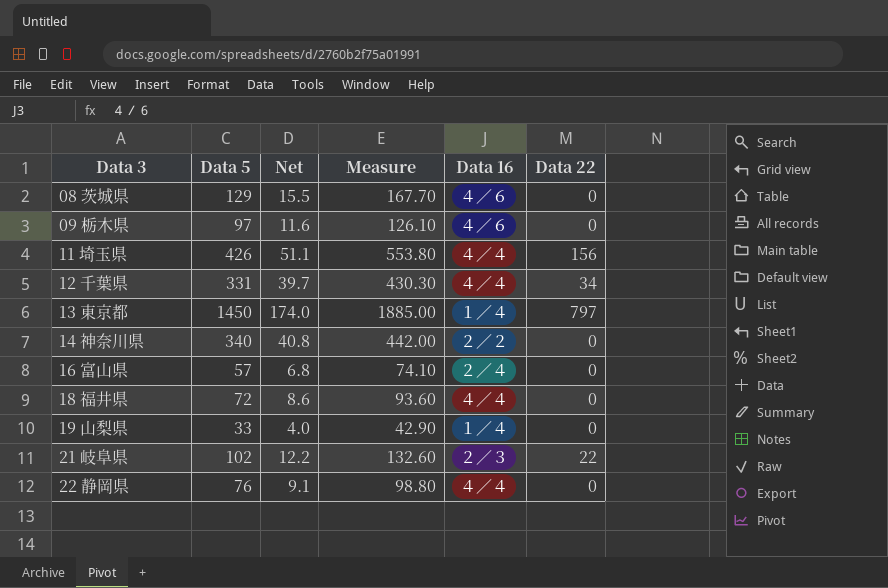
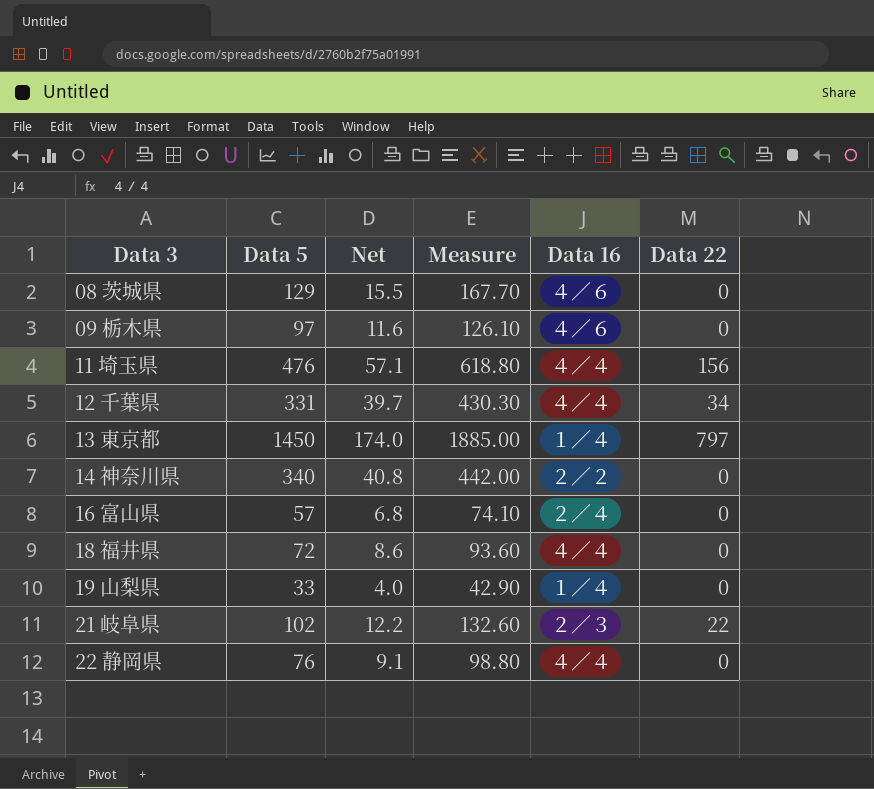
11 埼玉県 | Data 5: 426 -> 476
11 埼玉県 | Net: 51.1 -> 57.1
11 埼玉県 | Measure: 553.80 -> 618.80

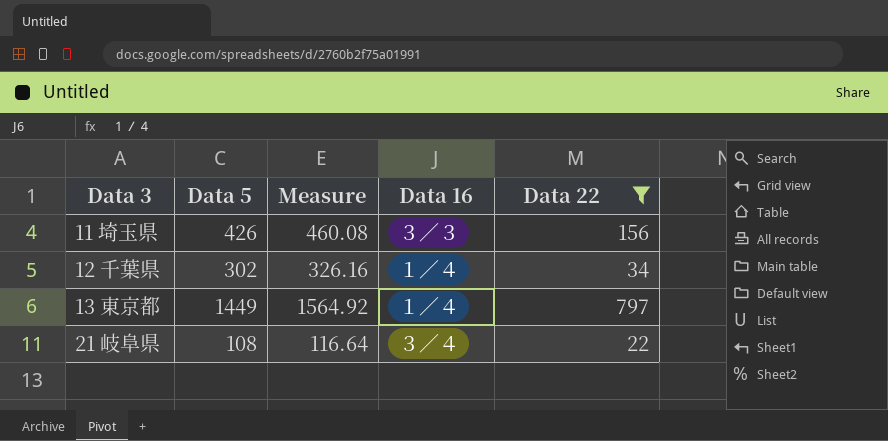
filter: none -> Data 22 != 0
column Net | formula: [Data 5] * 0.12 -> none
column Measure | formula: [Data 5] * 1.3 -> [Data 5] * 1.08
11 埼玉県 | Data 5: 476 -> 426
11 埼玉県 | Data 16: ４／４ -> ３／３
12 千葉県 | Data 5: 331 -> 302
12 千葉県 | Data 16: ４／４ -> １／４
13 東京都 | Data 5: 1450 -> 1449
21 岐阜県 | Data 5: 102 -> 108
21 岐阜県 | Data 16: ２／３ -> ３／４

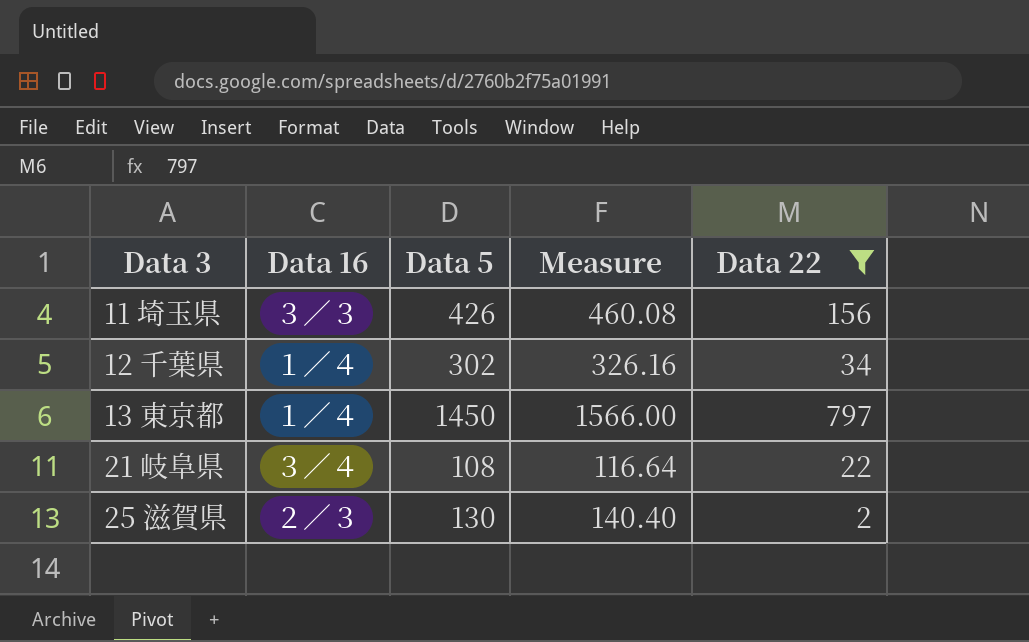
column Data 16 | position: 4 -> 2
13 東京都 | Data 5: 1449 -> 1450
13 東京都 | Measure: 1564.92 -> 1566.00
row 25 滋賀県: none -> ２／３ | 130 | 140.40 | 2

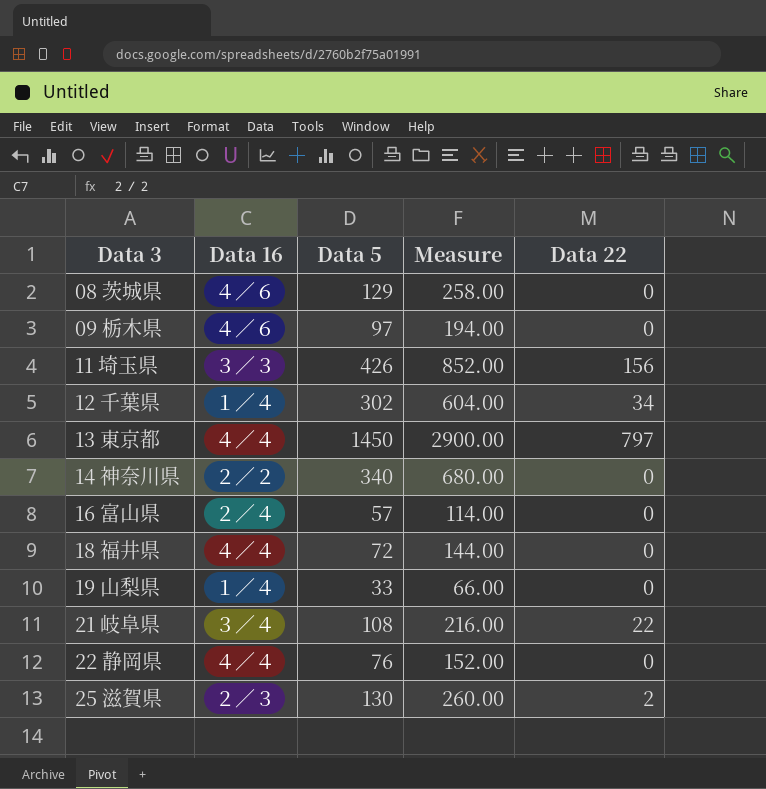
filter: Data 22 != 0 -> none
column Measure | formula: [Data 5] * 1.08 -> [Data 5] * 2
13 東京都 | Data 16: １／４ -> ４／４

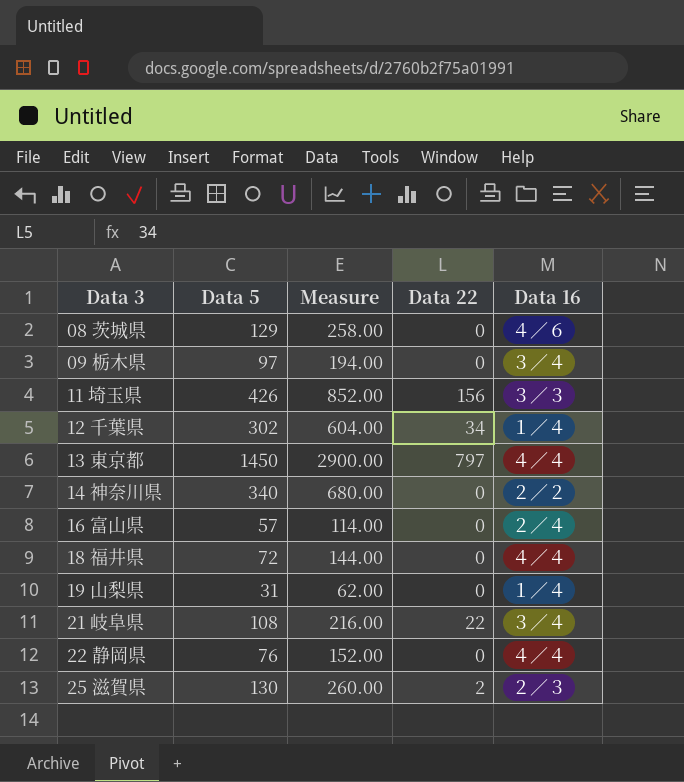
column Data 16 | position: 2 -> 5
09 栃木県 | Data 16: ４／６ -> ３／４
19 山梨県 | Data 5: 33 -> 31
19 山梨県 | Measure: 66.00 -> 62.00

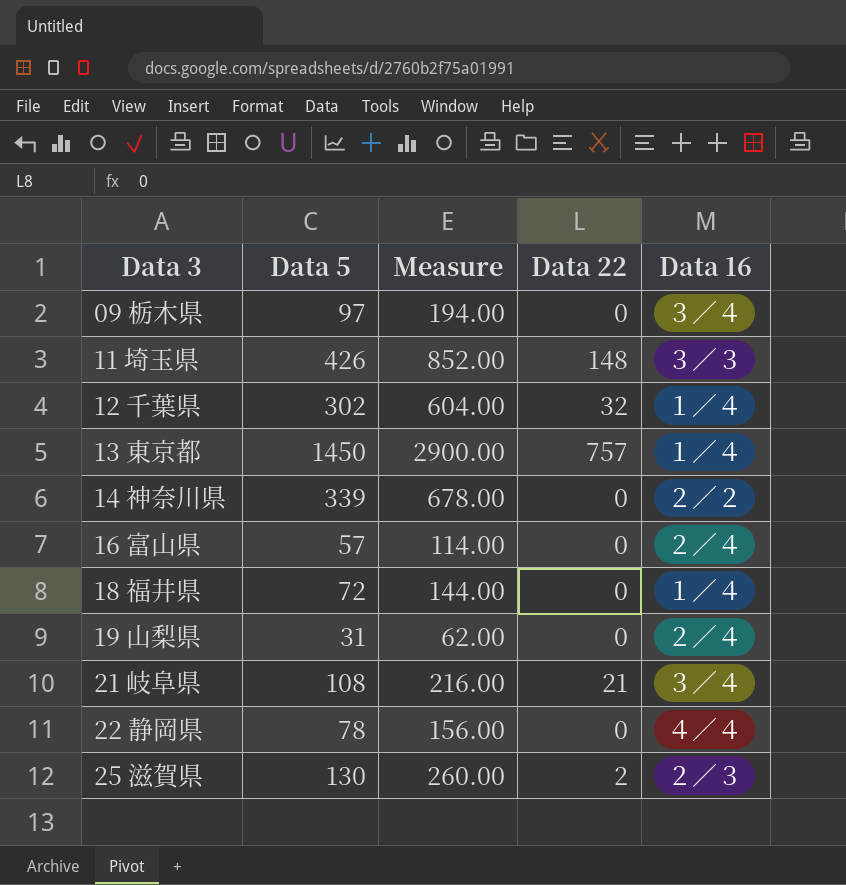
row 08 茨城県: 129 | 258.00 | 0 | ４／６ -> none
11 埼玉県 | Data 22: 156 -> 148
12 千葉県 | Data 22: 34 -> 32
13 東京都 | Data 22: 797 -> 757
13 東京都 | Data 16: ４／４ -> １／４
14 神奈川県 | Data 5: 340 -> 339
14 神奈川県 | Measure: 680.00 -> 678.00
18 福井県 | Data 16: ４／４ -> １／４
19 山梨県 | Data 16: １／４ -> ２／４
21 岐阜県 | Data 22: 22 -> 21
22 静岡県 | Data 5: 76 -> 78
22 静岡県 | Measure: 152.00 -> 156.00

